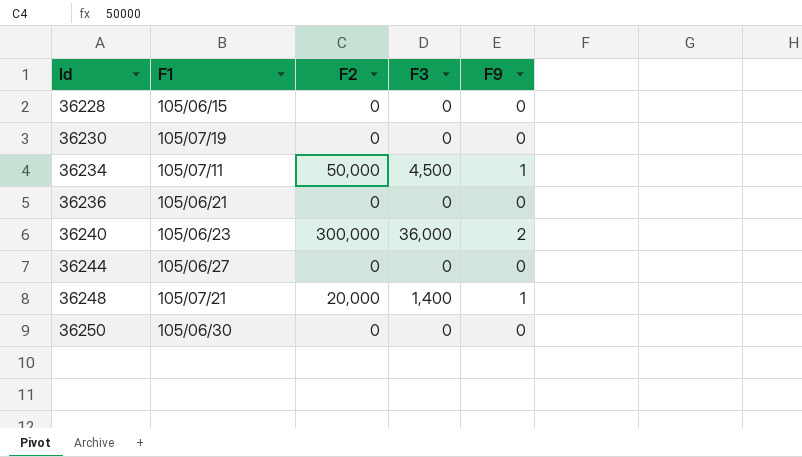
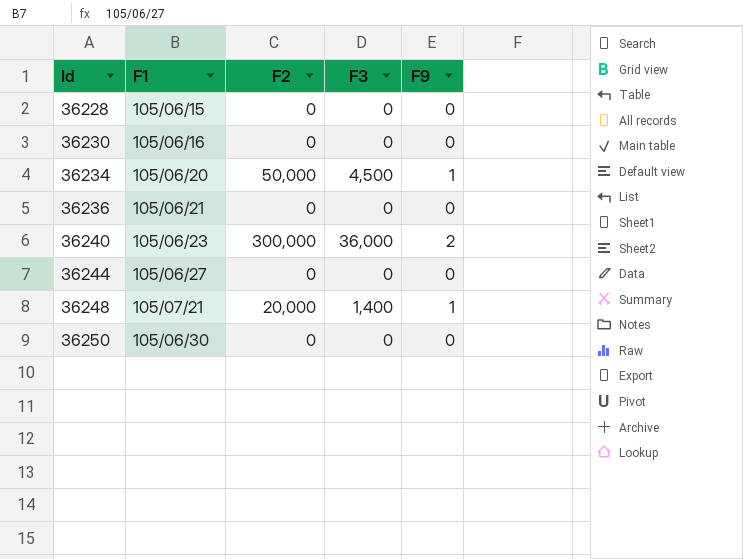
36230 | F1: 105/07/19 -> 105/06/16
36234 | F1: 105/07/11 -> 105/06/20

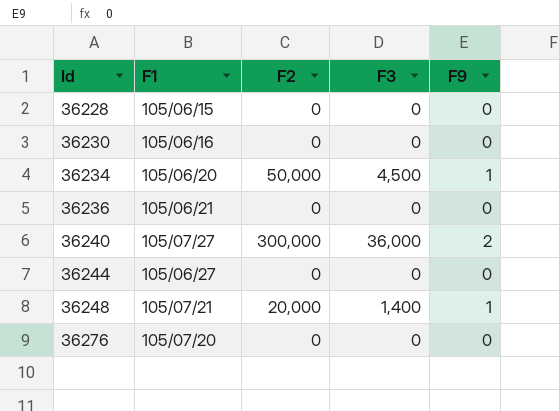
row 36250: 105/06/30 | 0 | 0 | 0 -> none
36240 | F1: 105/06/23 -> 105/07/27
row 36276: none -> 105/07/20 | 0 | 0 | 0

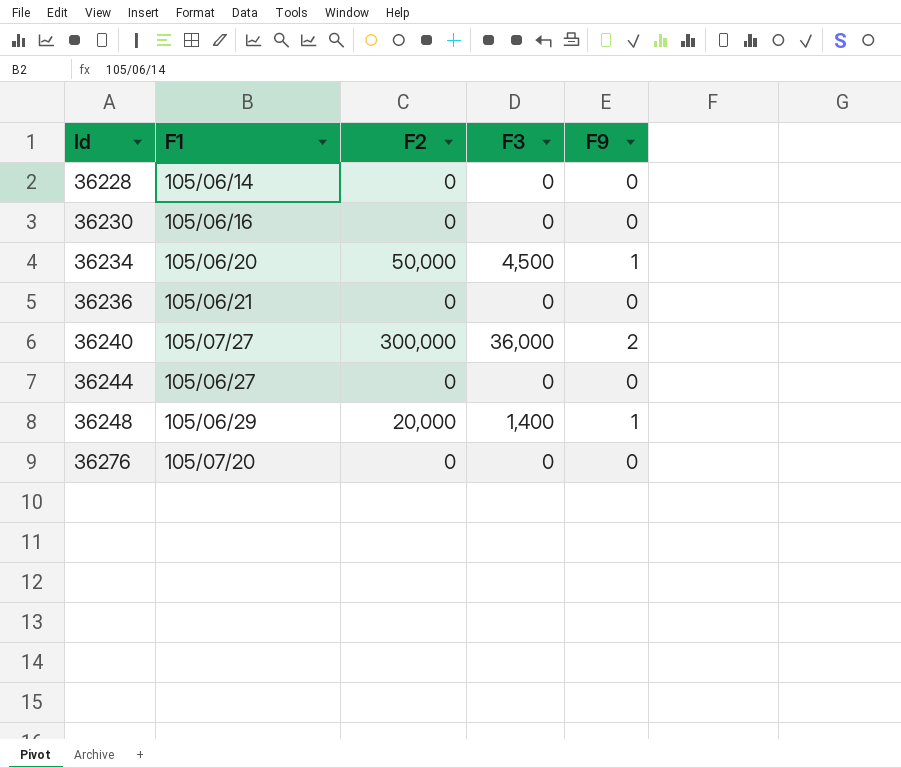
36228 | F1: 105/06/15 -> 105/06/14
36248 | F1: 105/07/21 -> 105/06/29

